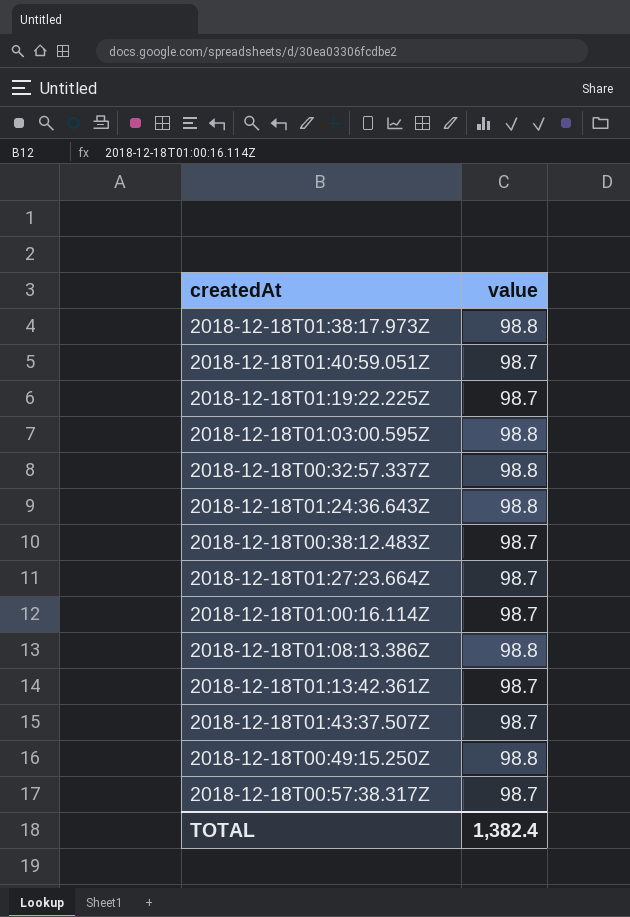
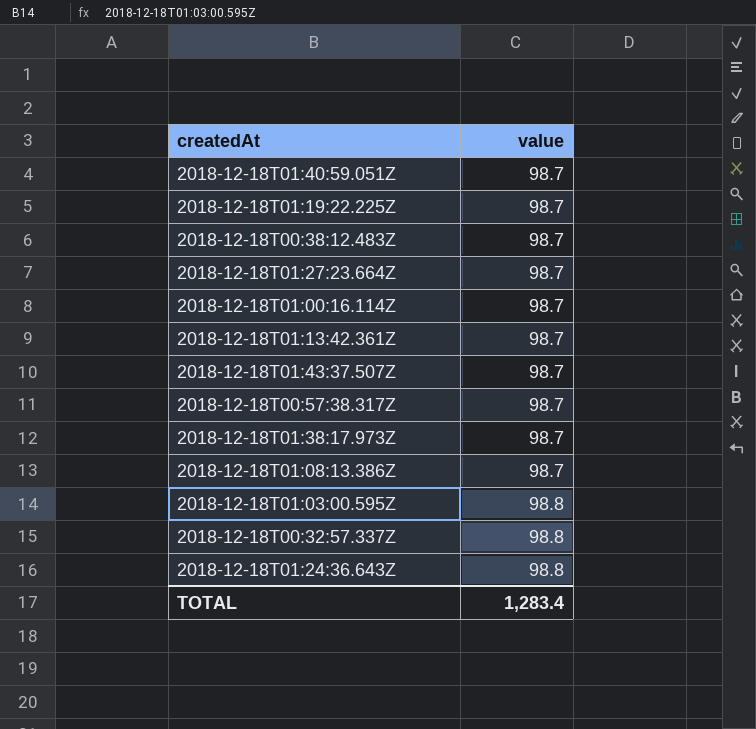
row order: none -> value ascending
row 2018-12-18T00:49:15.250Z: 98.8 -> none
2018-12-18T01:38:17.973Z | value: 98.8 -> 98.7
2018-12-18T01:08:13.386Z | value: 98.8 -> 98.7
TOTAL | value: 1,382.4 -> 1,283.4

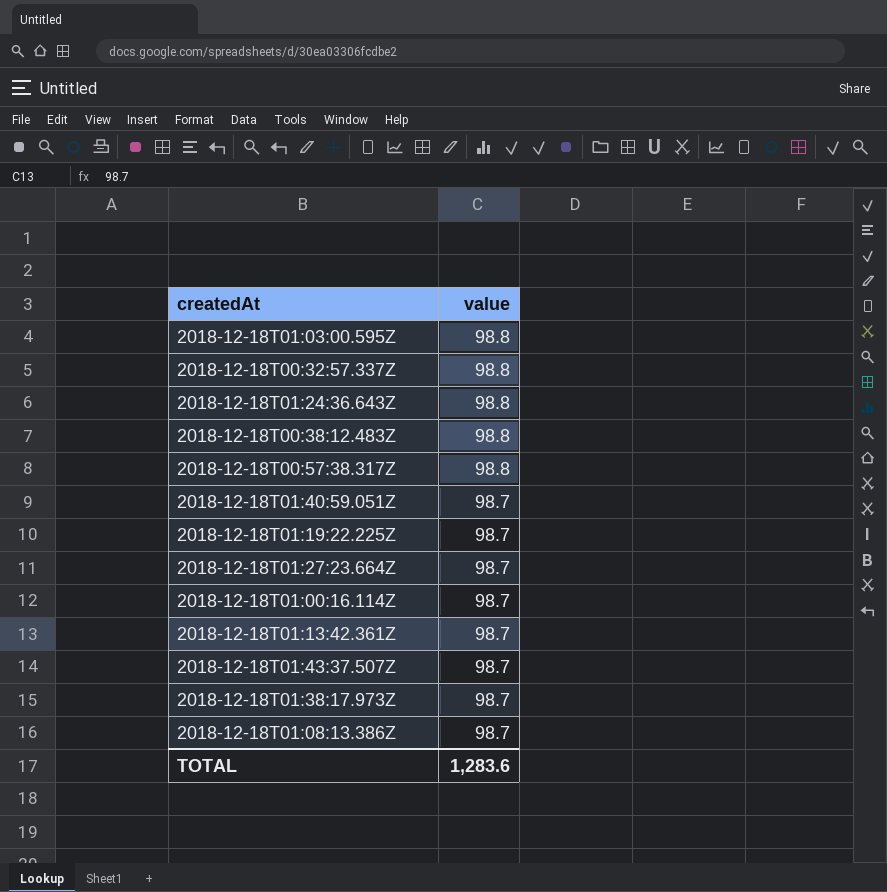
row order: value ascending -> value descending
2018-12-18T00:38:12.483Z | value: 98.7 -> 98.8
2018-12-18T00:57:38.317Z | value: 98.7 -> 98.8
TOTAL | value: 1,283.4 -> 1,283.6

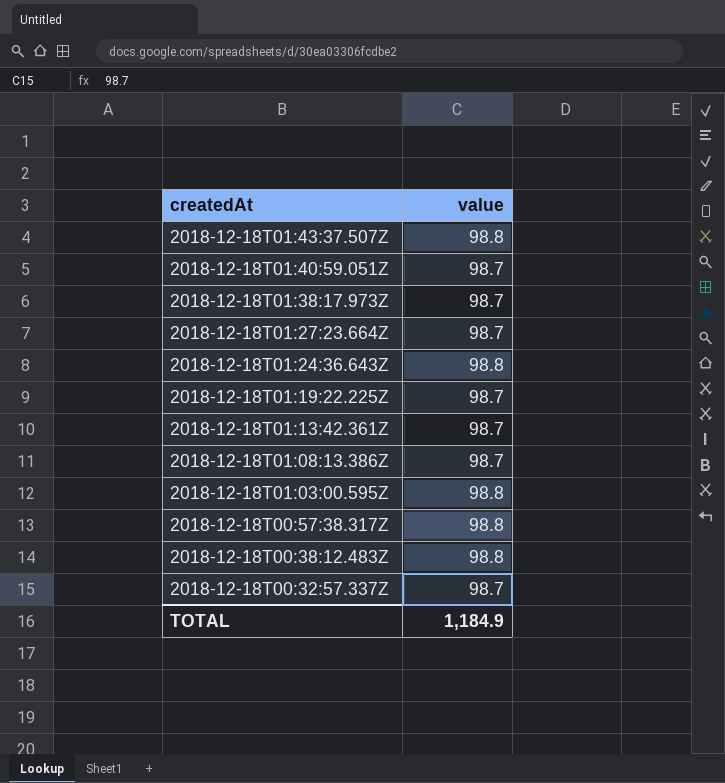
row order: value descending -> createdAt descending
row 2018-12-18T01:00:16.114Z: 98.7 -> none
2018-12-18T01:43:37.507Z | value: 98.7 -> 98.8
2018-12-18T00:32:57.337Z | value: 98.8 -> 98.7
TOTAL | value: 1,283.6 -> 1,184.9

